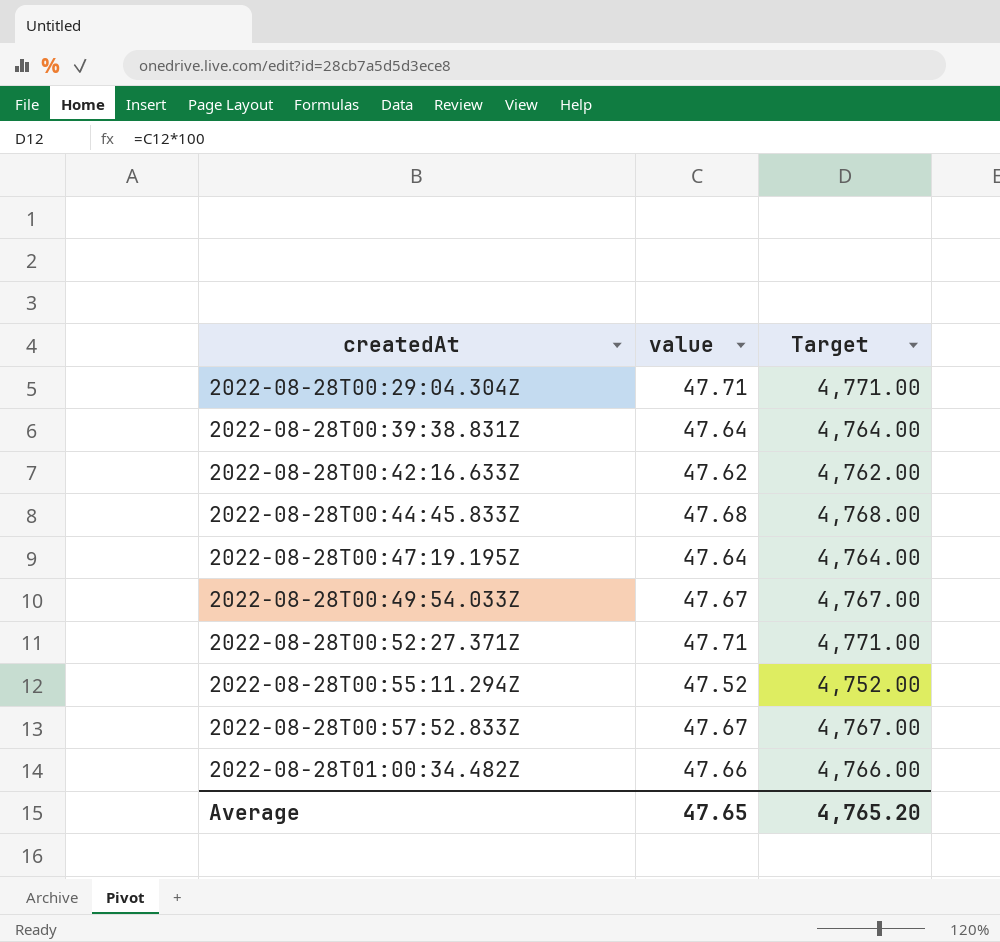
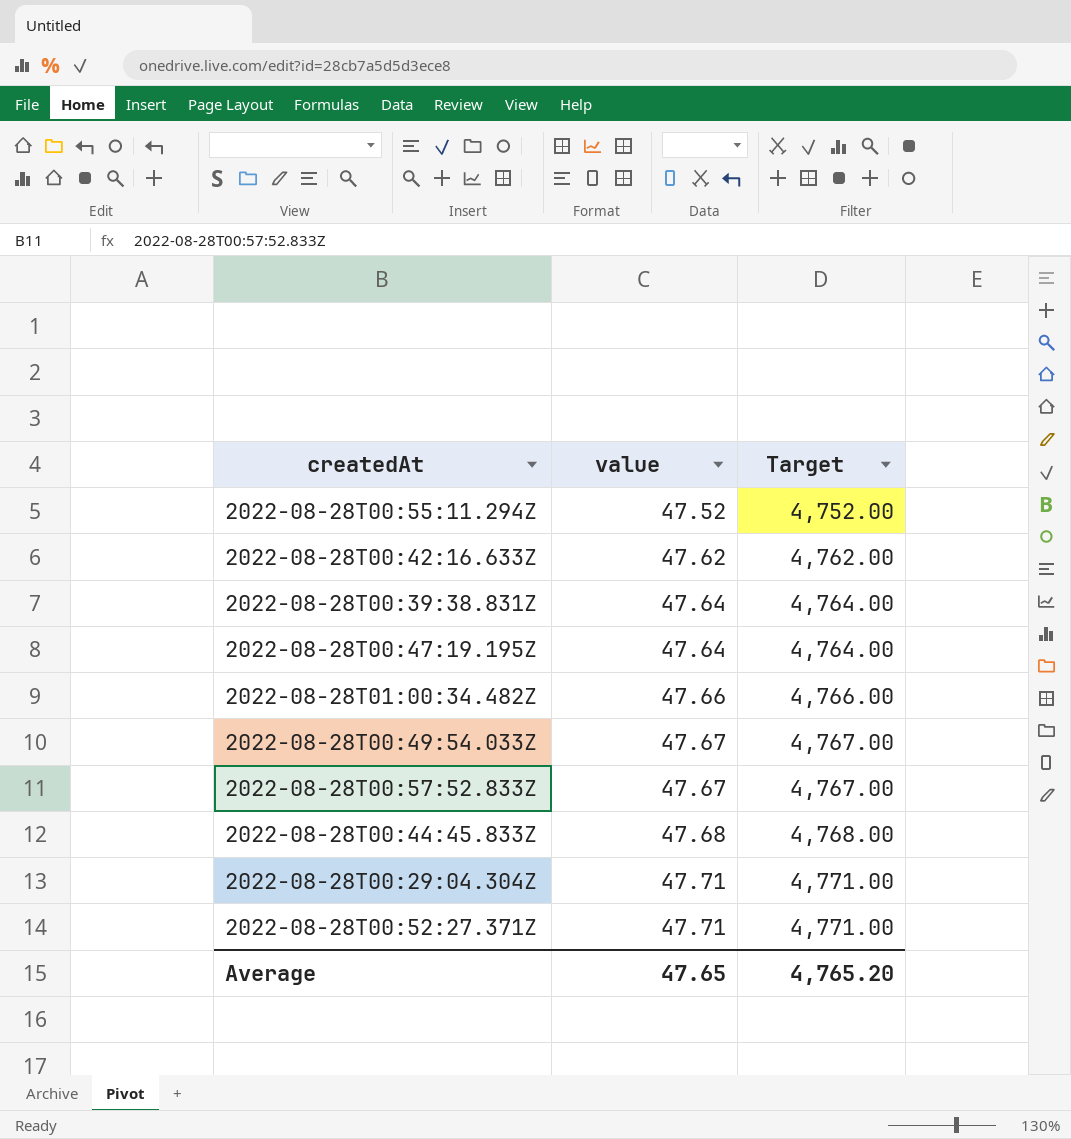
row order: createdAt ascending -> value ascending

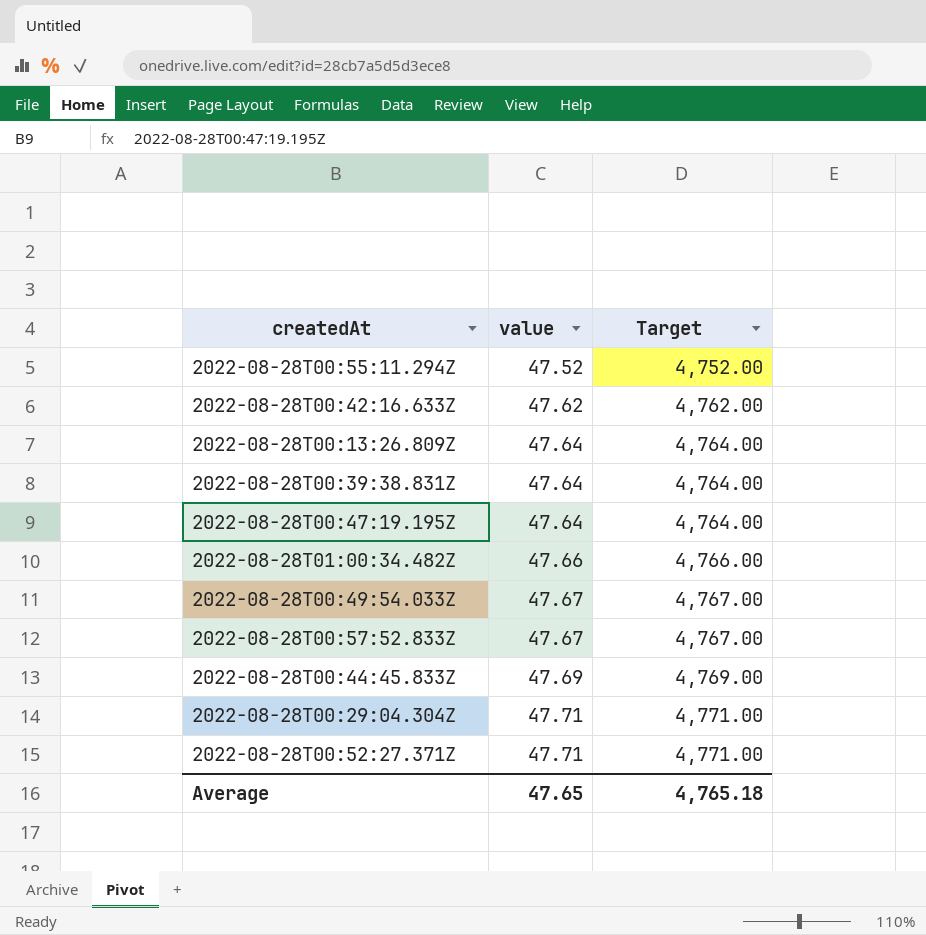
row 2022-08-28T00:13:26.809Z: none -> 47.64 | 4,764.00
2022-08-28T00:44:45.833Z | value: 47.68 -> 47.69
2022-08-28T00:44:45.833Z | Target: 4,768.00 -> 4,769.00
Average | Target: 4,765.20 -> 4,765.18

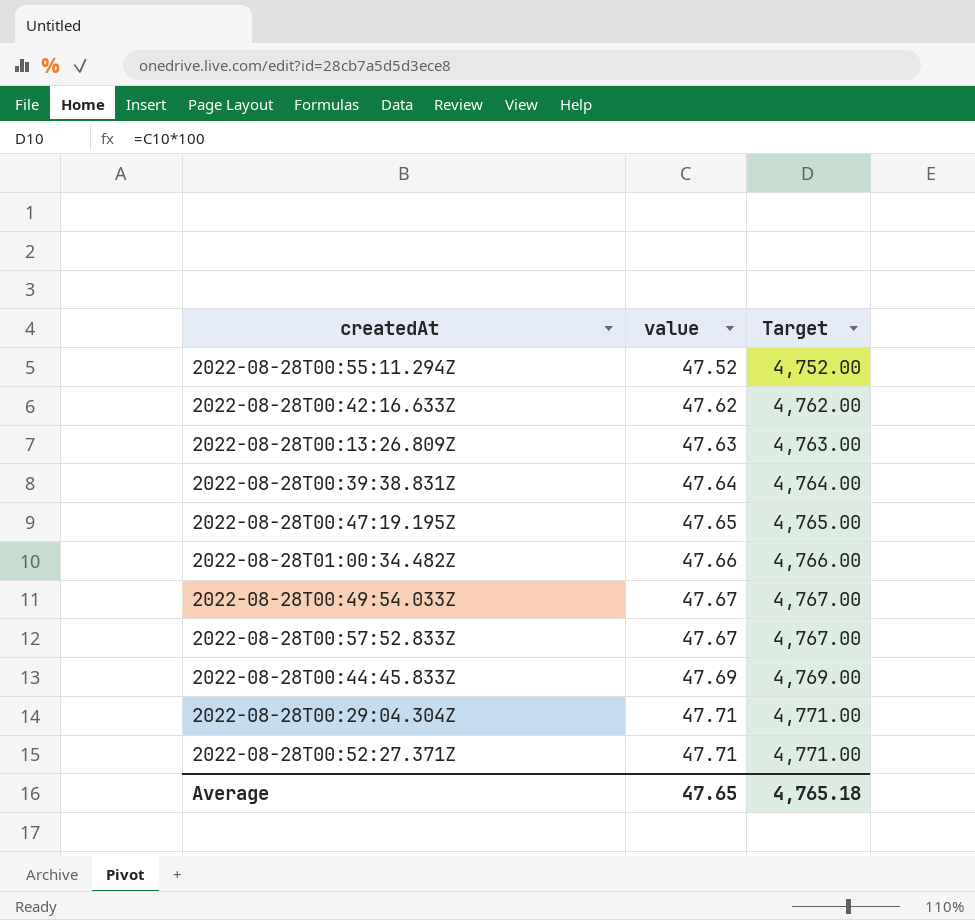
2022-08-28T00:13:26.809Z | value: 47.64 -> 47.63
2022-08-28T00:13:26.809Z | Target: 4,764.00 -> 4,763.00
2022-08-28T00:47:19.195Z | value: 47.64 -> 47.65
2022-08-28T00:47:19.195Z | Target: 4,764.00 -> 4,765.00

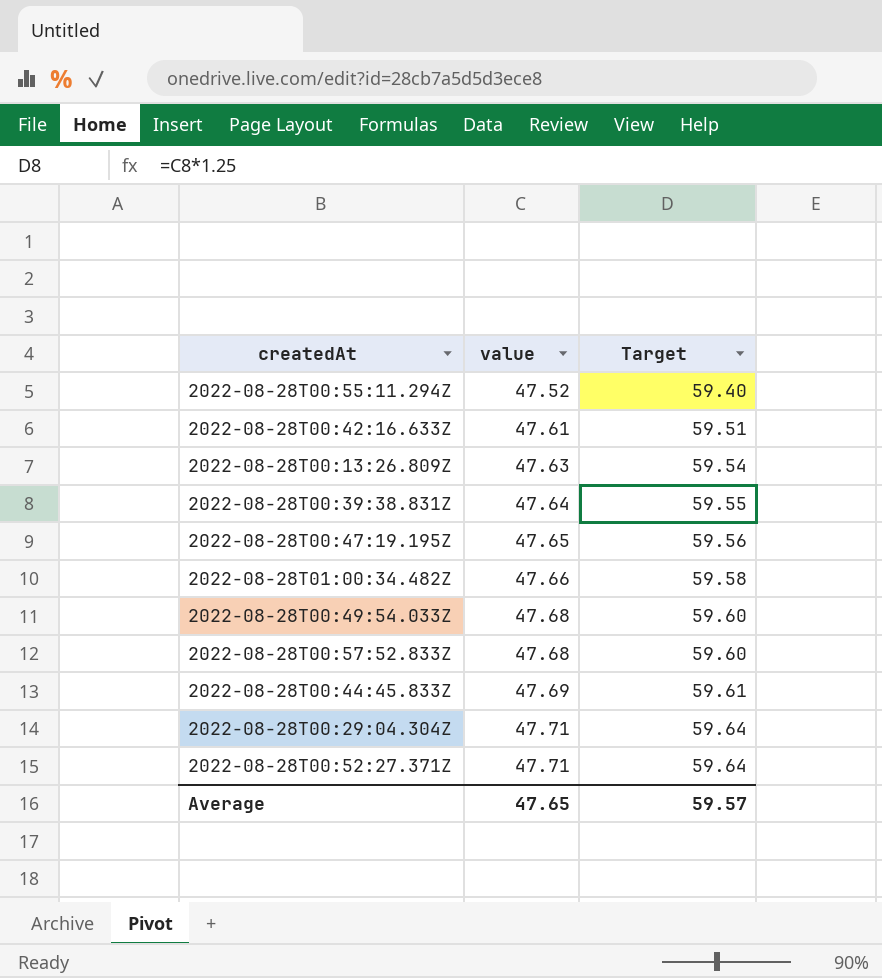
column Target | formula: [value] * 100 -> [value] * 1.25
2022-08-28T00:42:16.633Z | value: 47.62 -> 47.61
2022-08-28T00:49:54.033Z | value: 47.67 -> 47.68
2022-08-28T00:57:52.833Z | value: 47.67 -> 47.68
Average | Target: 4,765.18 -> 59.57

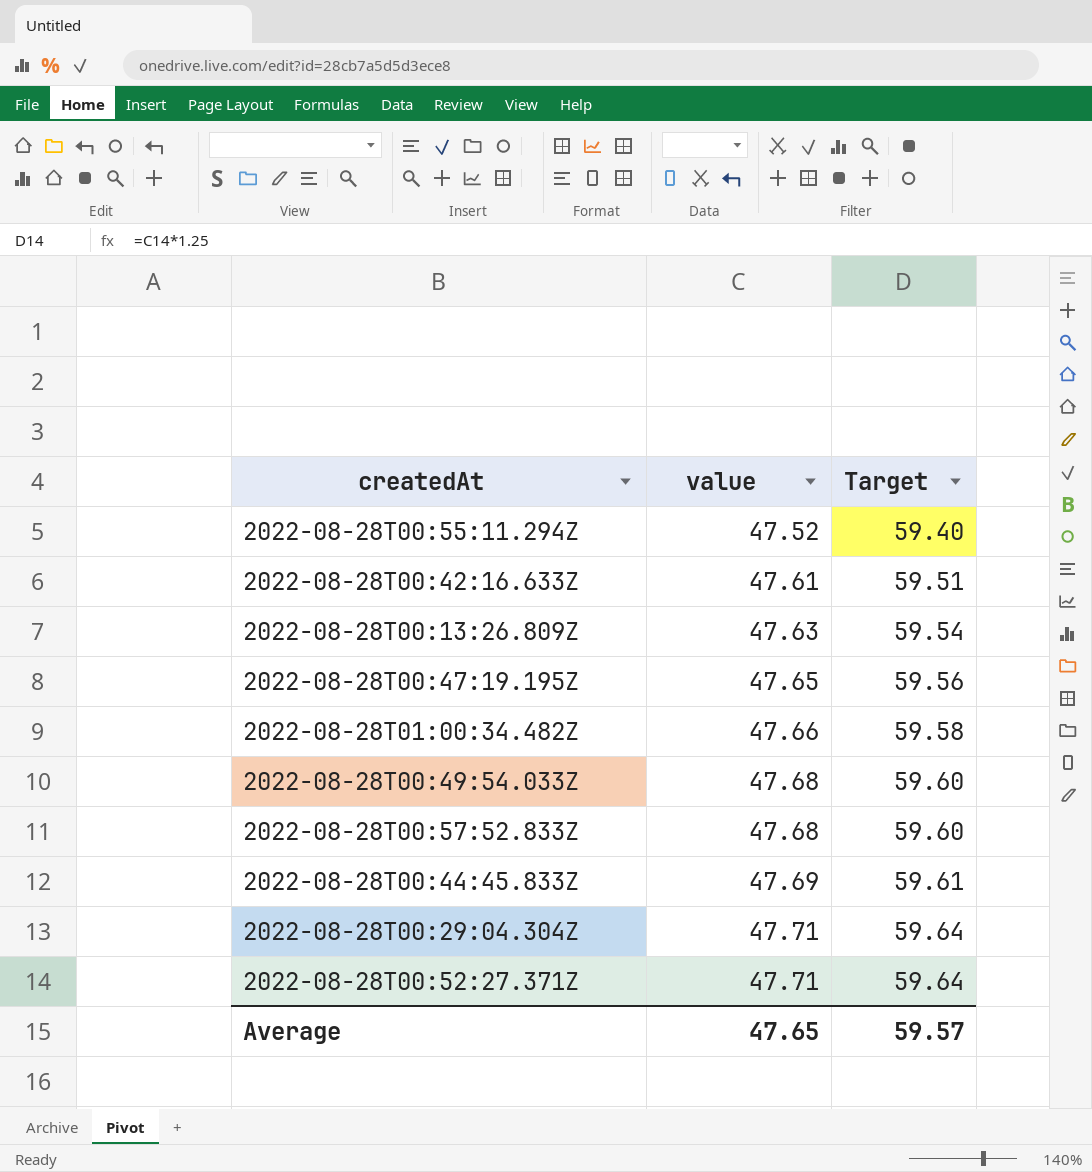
row 2022-08-28T00:39:38.831Z: 47.64 | 59.55 -> none

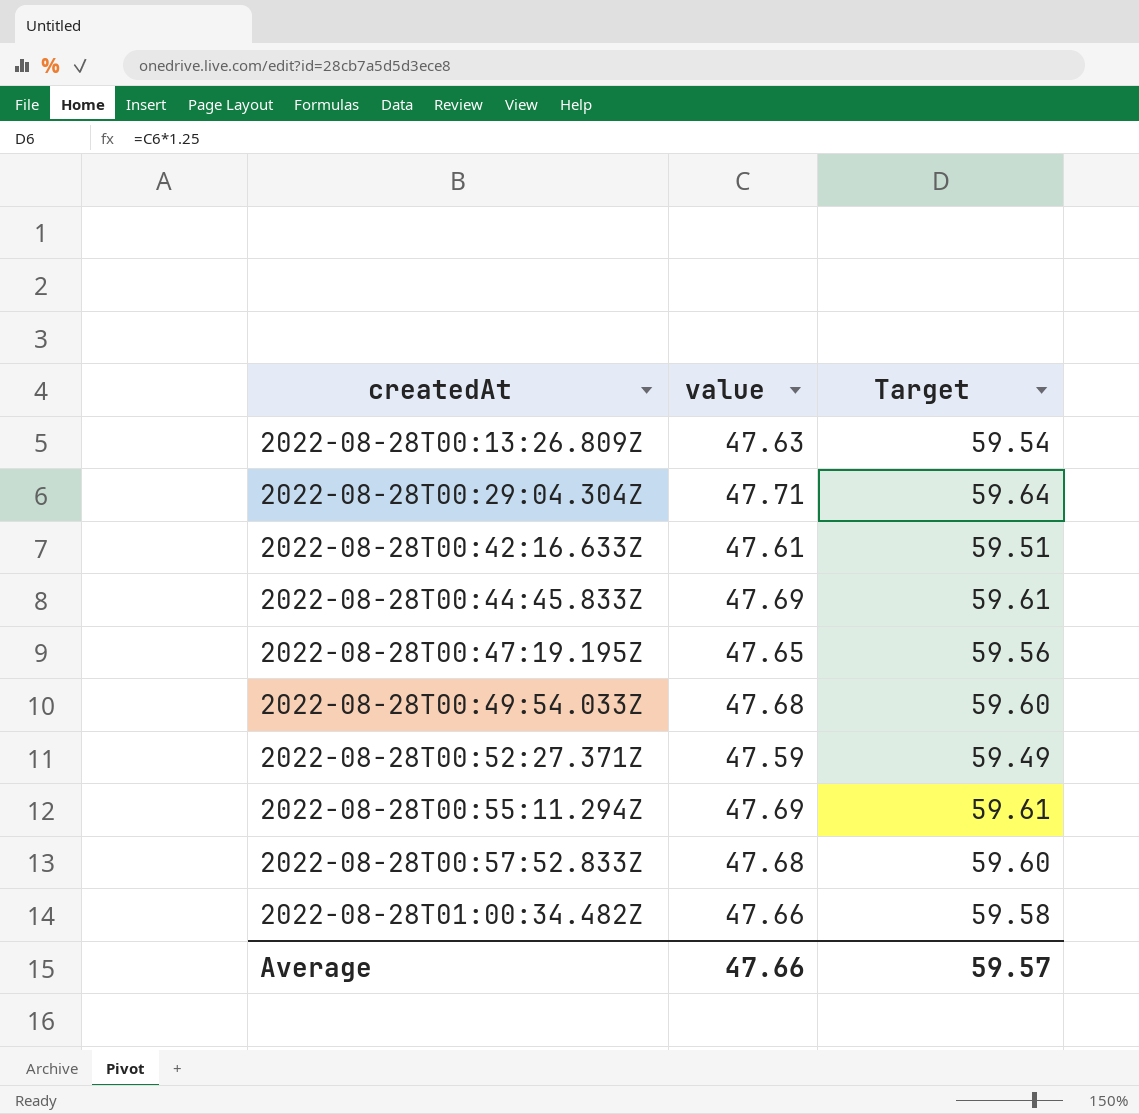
row order: value ascending -> createdAt ascending
2022-08-28T00:52:27.371Z | value: 47.71 -> 47.59
2022-08-28T00:52:27.371Z | Target: 59.64 -> 59.49
2022-08-28T00:55:11.294Z | value: 47.52 -> 47.69
2022-08-28T00:55:11.294Z | Target: 59.40 -> 59.61
Average | value: 47.65 -> 47.66

